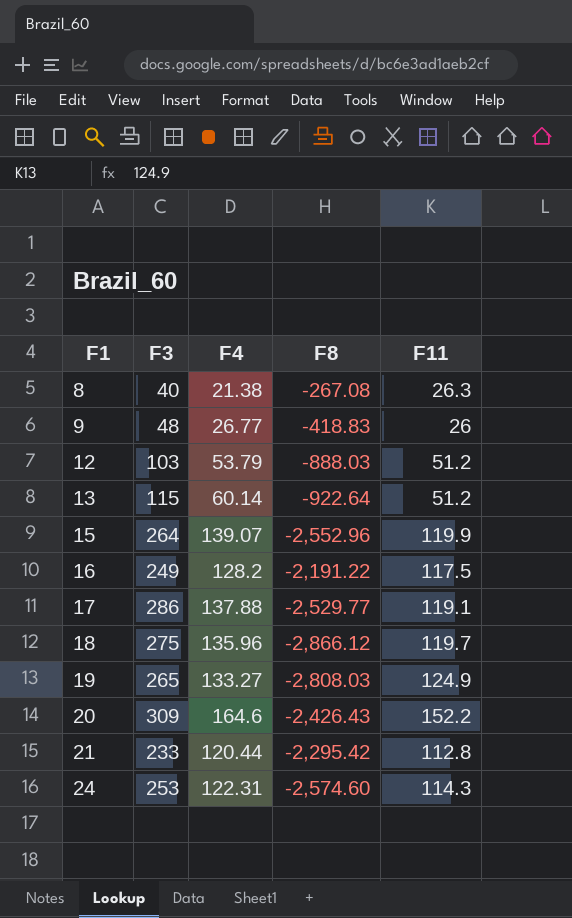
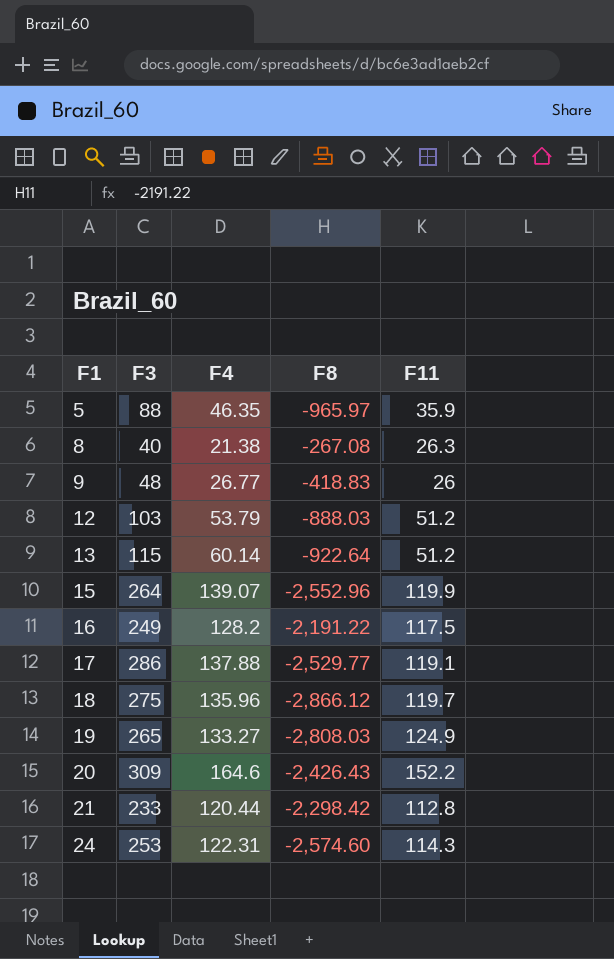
row 5: none -> 88 | 46.35 | -965.97 | 35.9
21 | F8: -2,295.42 -> -2,298.42

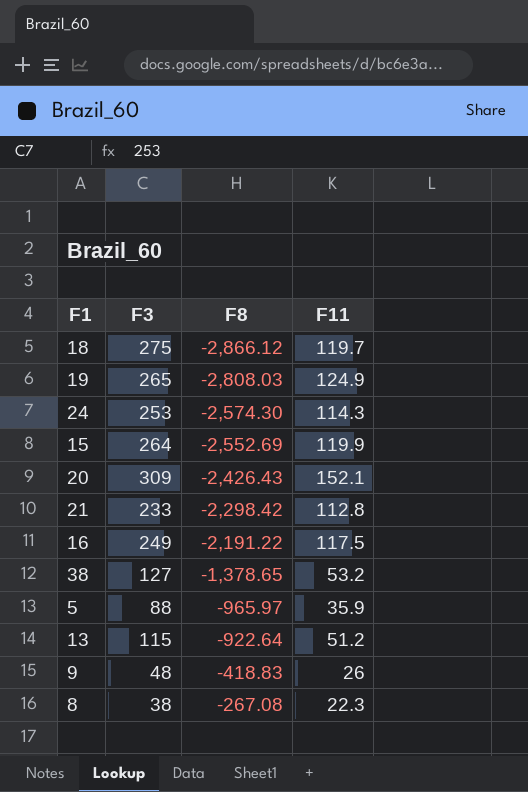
row order: F1 ascending -> F8 ascending
column F4 | position: 3 -> none
row 12: 103 | 53.79 | -888.03 | 51.2 -> none
row 17: 286 | 137.88 | -2,529.77 | 119.1 -> none
24 | F8: -2,574.60 -> -2,574.30
15 | F8: -2,552.96 -> -2,552.69
20 | F11: 152.2 -> 152.1
row 38: none -> 127 | -1,378.65 | 53.2
8 | F3: 40 -> 38
8 | F11: 26.3 -> 22.3

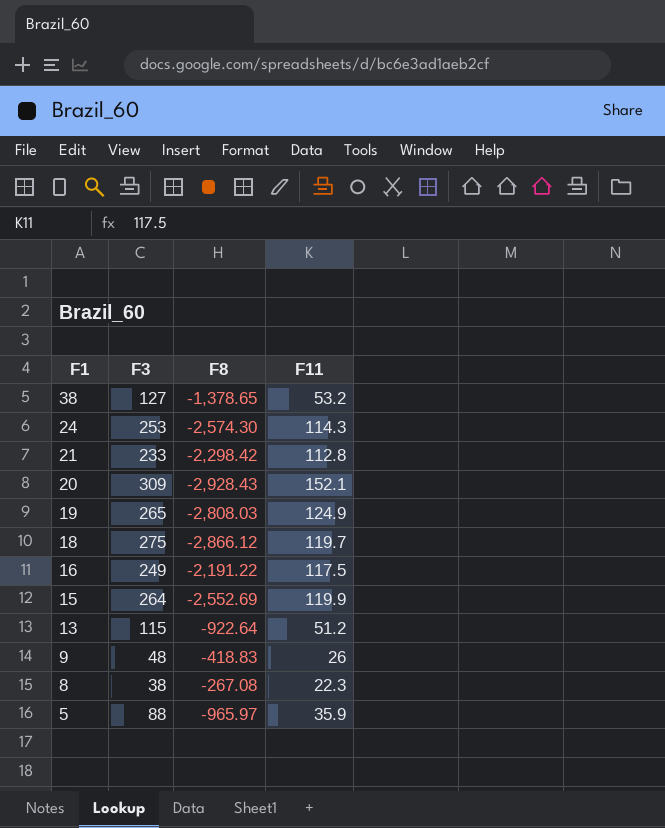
row order: F8 ascending -> F1 descending
20 | F8: -2,426.43 -> -2,928.43

